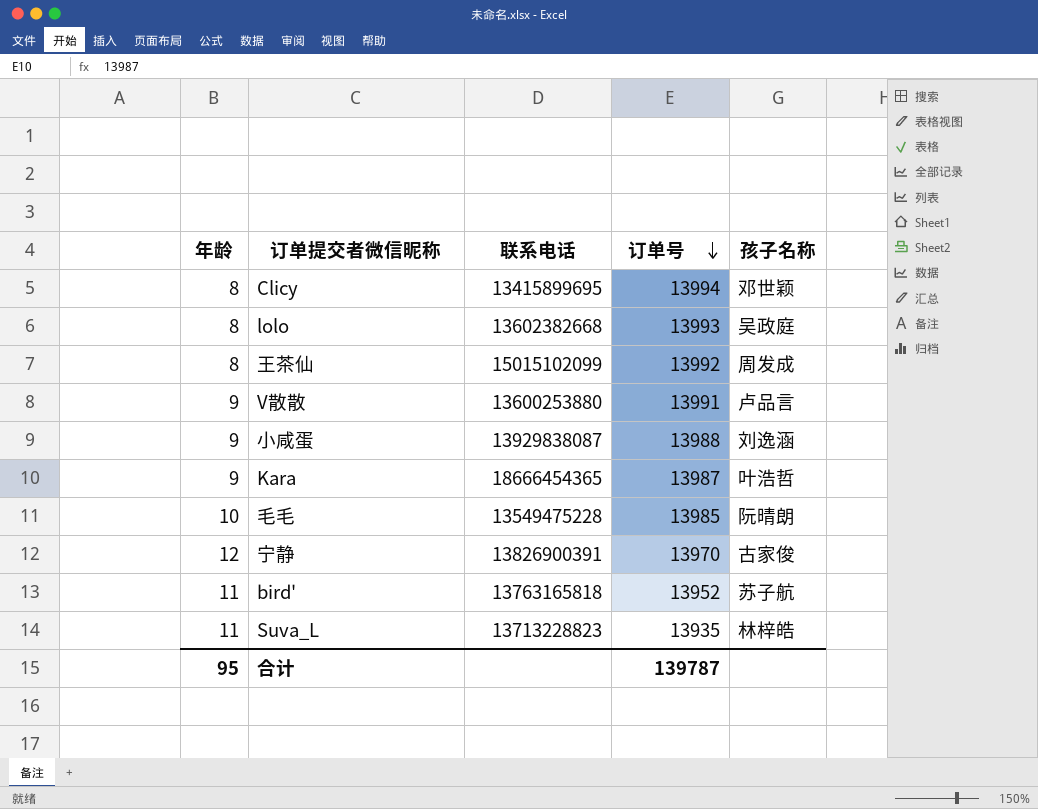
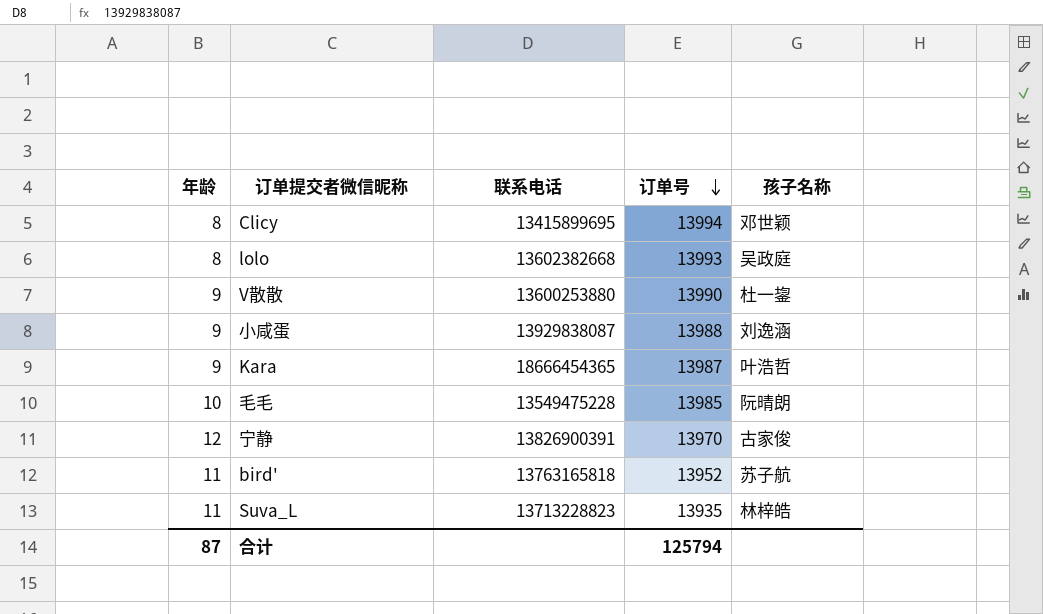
row 王茶仙: 8 | 15015102099 | 13992 | 周发成 -> none
V散散 | 订单号: 13991 -> 13990
V散散 | 孩子名称: 卢品言 -> 杜一鋆
合计 | 年龄: 95 -> 87
合计 | 订单号: 139787 -> 125794

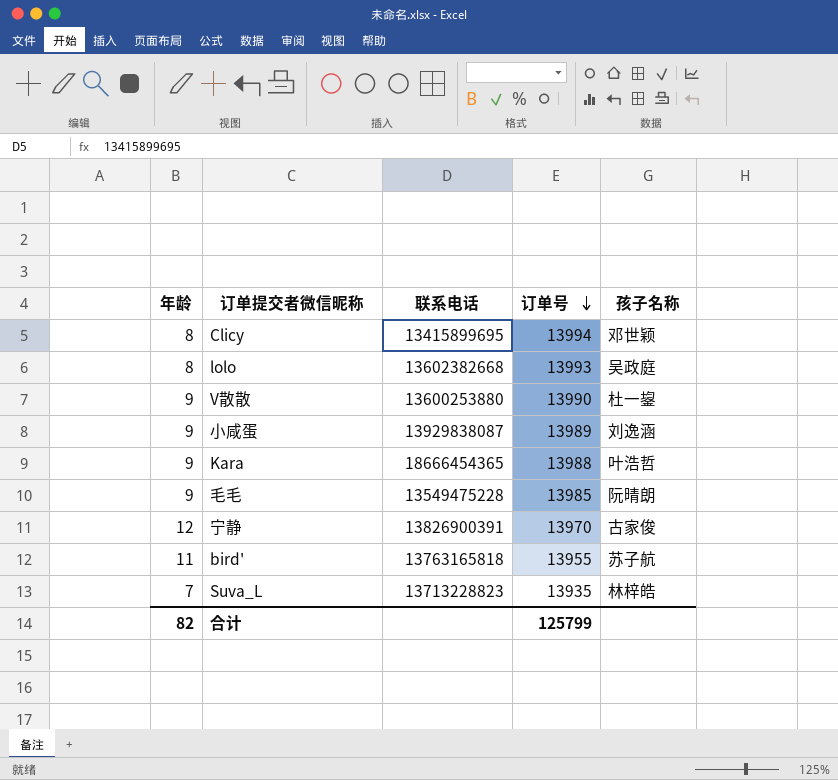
小咸蛋 | 订单号: 13988 -> 13989
Kara | 订单号: 13987 -> 13988
毛毛 | 年龄: 10 -> 9
bird' | 订单号: 13952 -> 13955
Suva_L | 年龄: 11 -> 7
合计 | 年龄: 87 -> 82
合计 | 订单号: 125794 -> 125799

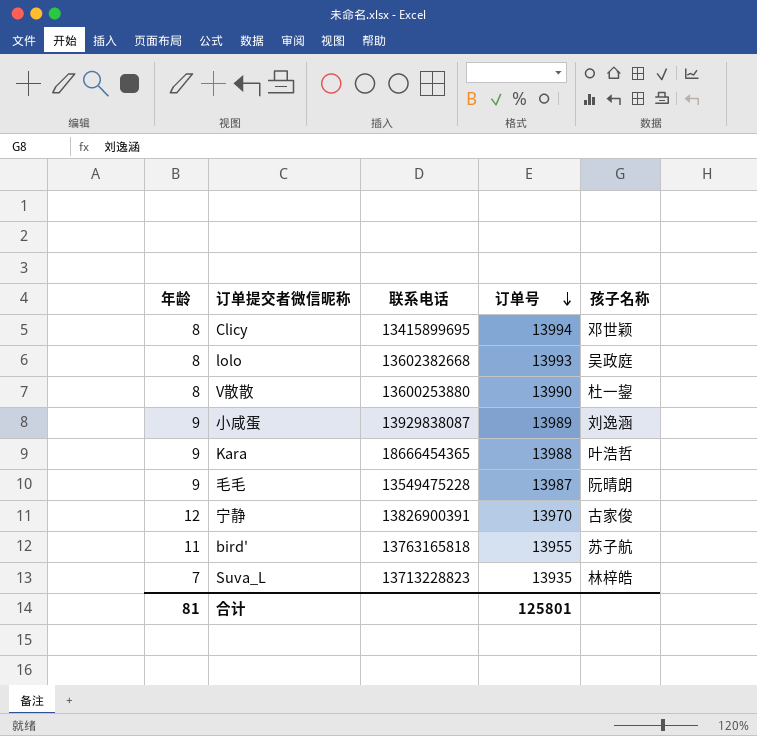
V散散 | 年龄: 9 -> 8
毛毛 | 订单号: 13985 -> 13987
合计 | 年龄: 82 -> 81
合计 | 订单号: 125799 -> 125801

